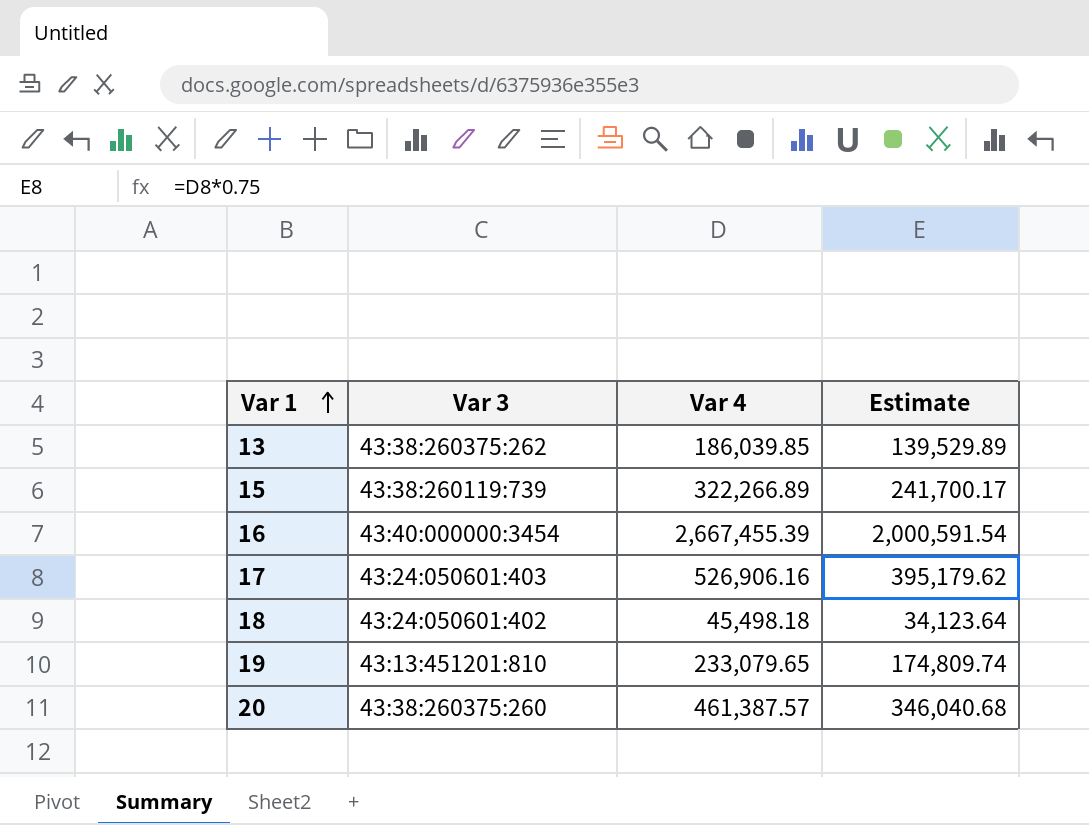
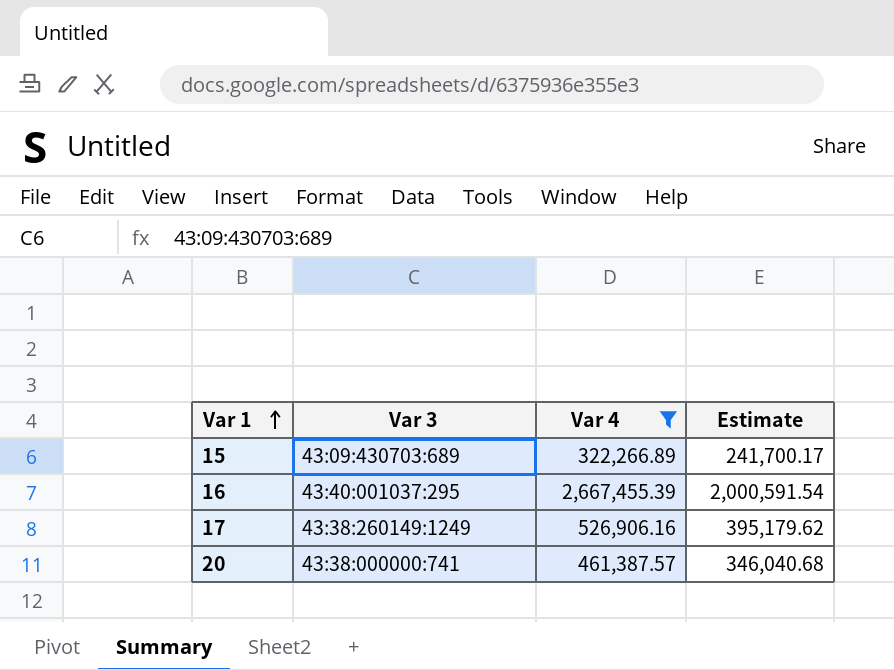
filter: none -> Var 4 >= 322,266.89
15 | Var 3: 43:38:260119:739 -> 43:09:430703:689
16 | Var 3: 43:40:000000:3454 -> 43:40:001037:295
17 | Var 3: 43:24:050601:403 -> 43:38:260149:1249
20 | Var 3: 43:38:260375:260 -> 43:38:000000:741

